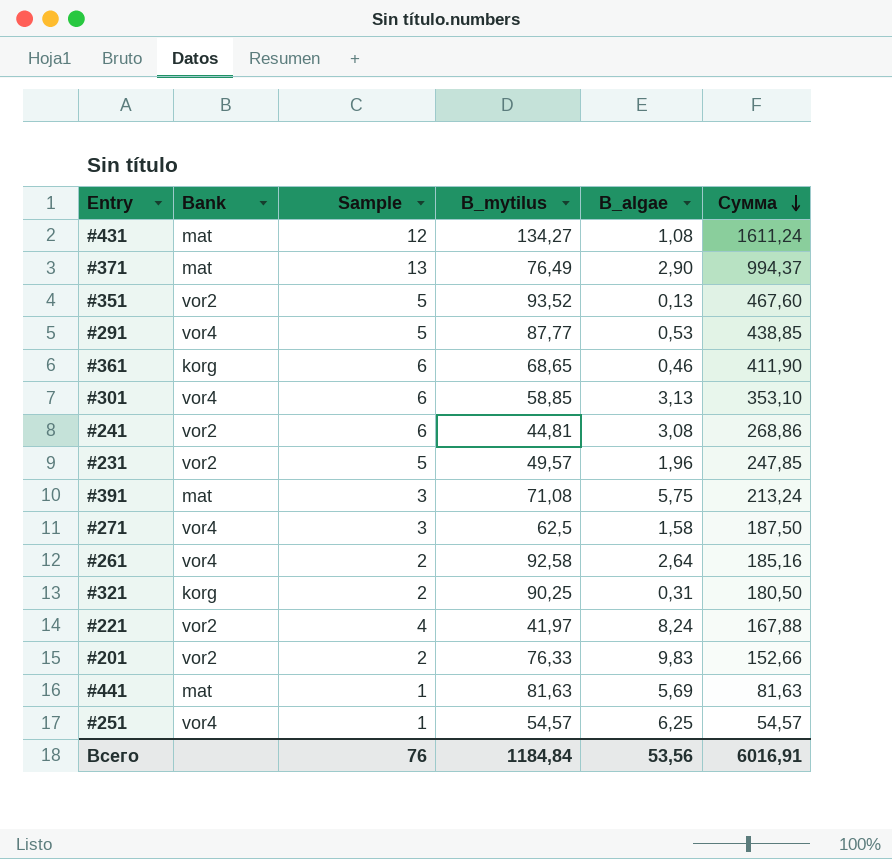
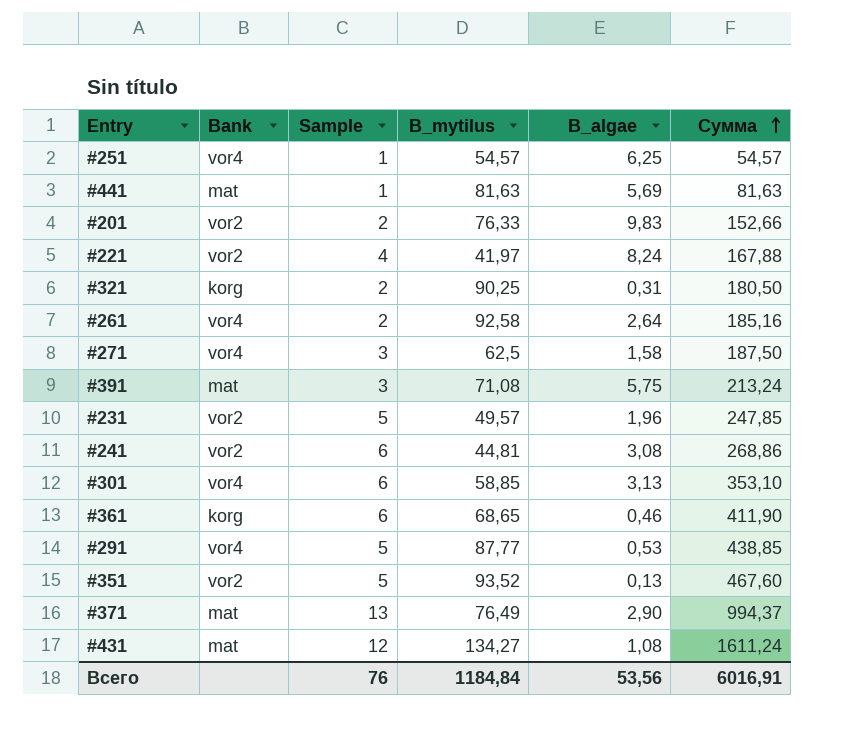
row order: Сумма descending -> Сумма ascending

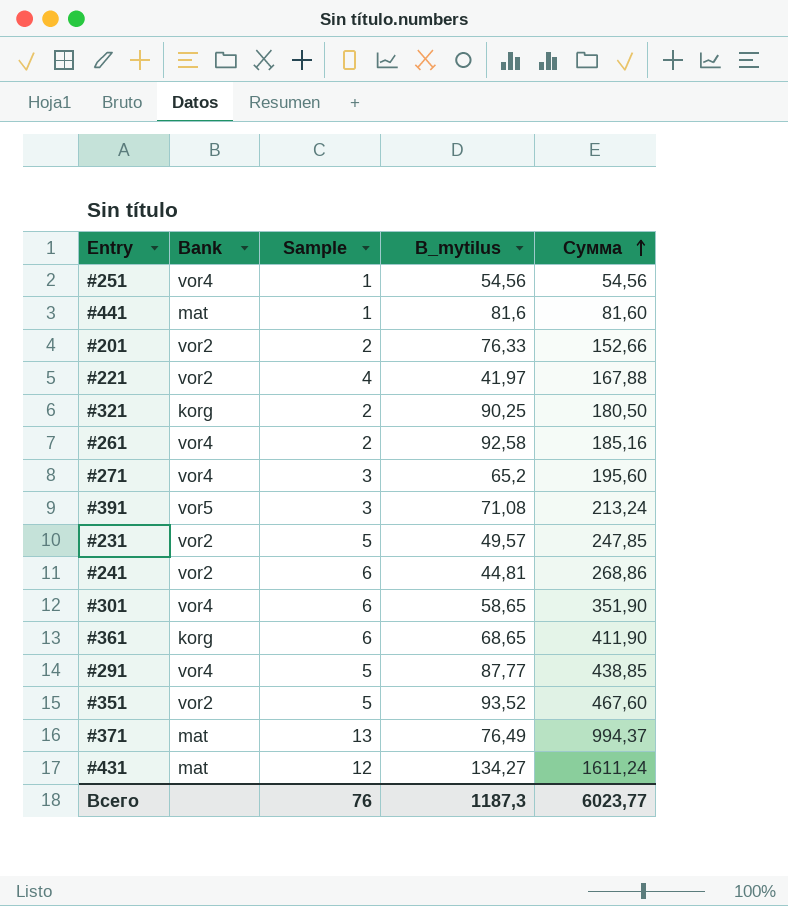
column B_algae | position: 5 -> none
#251 | B_mytilus: 54,57 -> 54,56
#251 | Сумма: 54,57 -> 54,56
#441 | B_mytilus: 81,63 -> 81,6
#441 | Сумма: 81,63 -> 81,60
#271 | B_mytilus: 62,5 -> 65,2
#271 | Сумма: 187,50 -> 195,60
#391 | Bank: mat -> vor5
#301 | B_mytilus: 58,85 -> 58,65
#301 | Сумма: 353,10 -> 351,90
Всего | B_mytilus: 1184,84 -> 1187,3
Всего | Сумма: 6016,91 -> 6023,77

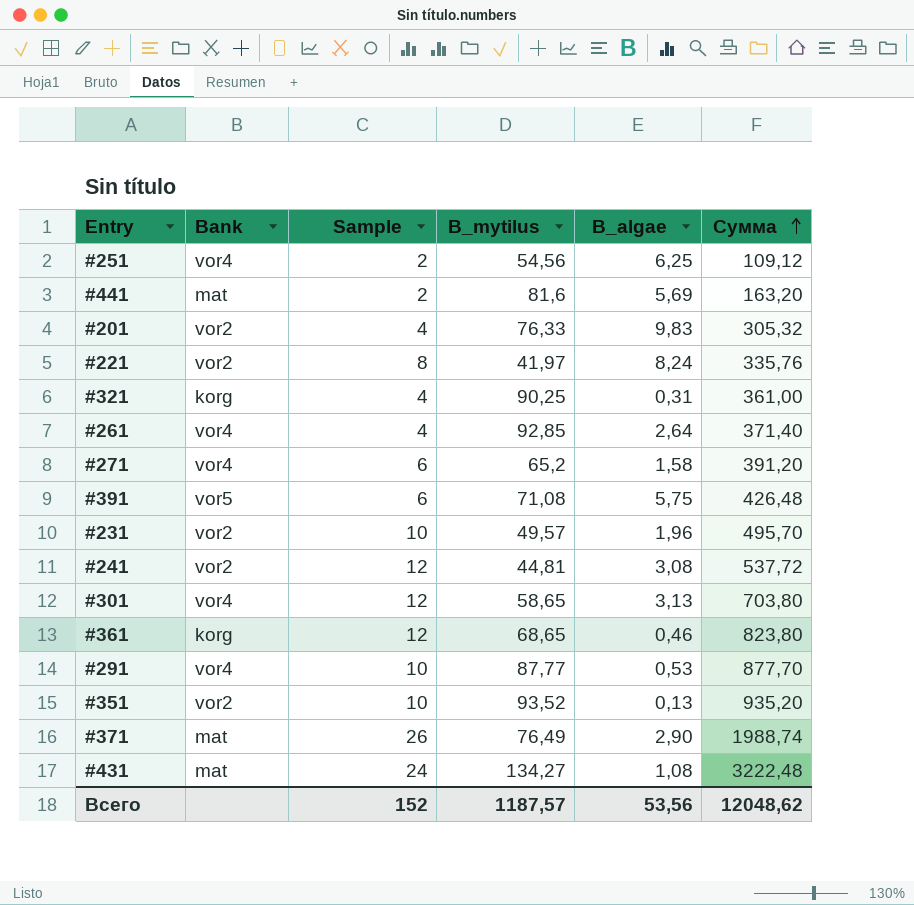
column B_algae | position: none -> 5
#251 | Sample: 1 -> 2
#251 | Сумма: 54,56 -> 109,12
#441 | Sample: 1 -> 2
#441 | Сумма: 81,60 -> 163,20
#201 | Sample: 2 -> 4
#201 | Сумма: 152,66 -> 305,32
#221 | Sample: 4 -> 8
#221 | Сумма: 167,88 -> 335,76
#321 | Sample: 2 -> 4
#321 | Сумма: 180,50 -> 361,00
#261 | Sample: 2 -> 4
#261 | B_mytilus: 92,58 -> 92,85
#261 | Сумма: 185,16 -> 371,40
#271 | Sample: 3 -> 6
#271 | Сумма: 195,60 -> 391,20
#391 | Sample: 3 -> 6
#391 | Сумма: 213,24 -> 426,48
#231 | Sample: 5 -> 10
#231 | Сумма: 247,85 -> 495,70
#241 | Sample: 6 -> 12
#241 | Сумма: 268,86 -> 537,72
#301 | Sample: 6 -> 12
#301 | Сумма: 351,90 -> 703,80
#361 | Sample: 6 -> 12
#361 | Сумма: 411,90 -> 823,80
#291 | Sample: 5 -> 10
#291 | Сумма: 438,85 -> 877,70
#351 | Sample: 5 -> 10
#351 | Сумма: 467,60 -> 935,20
#371 | Sample: 13 -> 26
#371 | Сумма: 994,37 -> 1988,74
#431 | Sample: 12 -> 24
#431 | Сумма: 1611,24 -> 3222,48
Всего | Sample: 76 -> 152
Всего | B_mytilus: 1187,3 -> 1187,57
Всего | Сумма: 6023,77 -> 12048,62

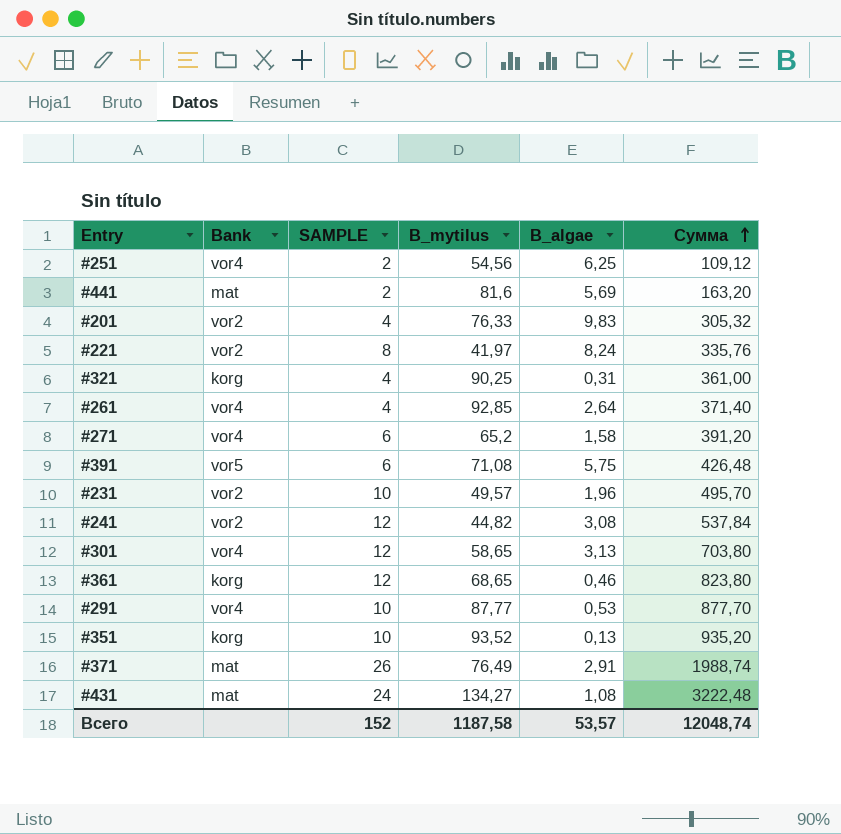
column name: Sample -> SAMPLE
#241 | B_mytilus: 44,81 -> 44,82
#241 | Сумма: 537,72 -> 537,84
#351 | Bank: vor2 -> korg
#371 | B_algae: 2,90 -> 2,91
Всего | B_mytilus: 1187,57 -> 1187,58
Всего | B_algae: 53,56 -> 53,57
Всего | Сумма: 12048,62 -> 12048,74

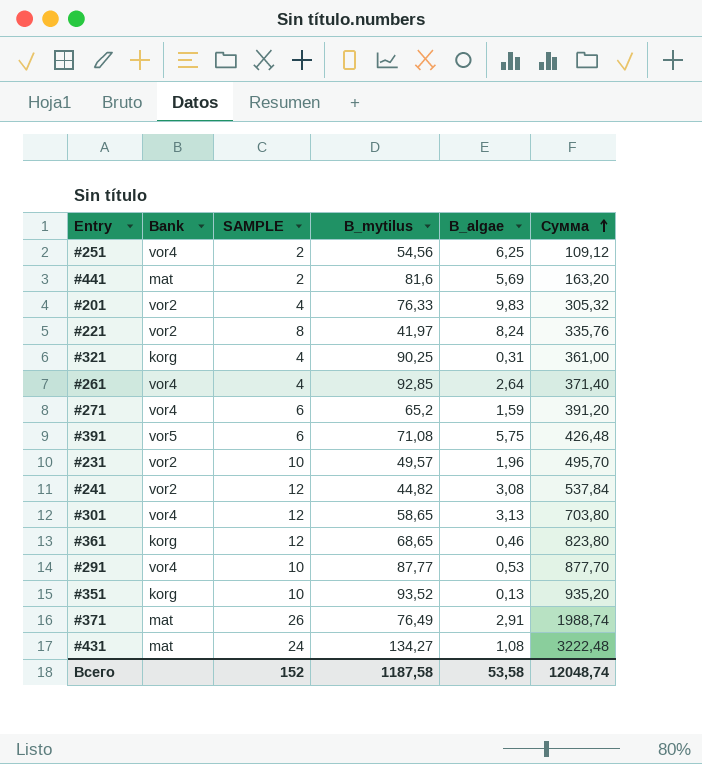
#271 | B_algae: 1,58 -> 1,59
Всего | B_algae: 53,57 -> 53,58

